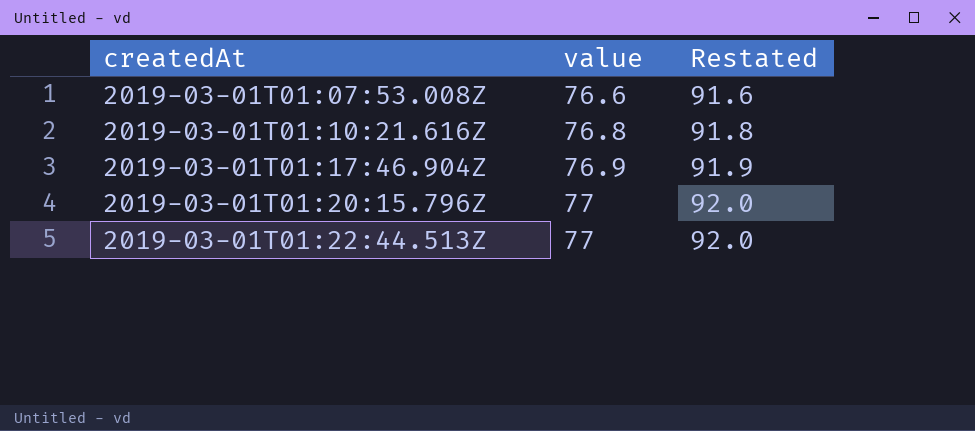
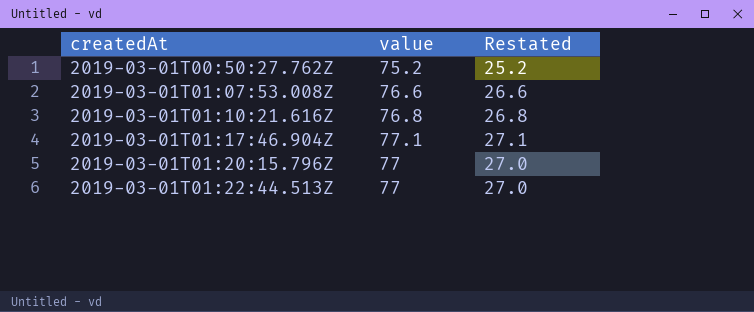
column Restated | formula: [value] + 15 -> [value] - 50
row 2019-03-01T00:50:27.762Z: none -> 75.2 | 25.2
2019-03-01T01:17:46.904Z | value: 76.9 -> 77.1

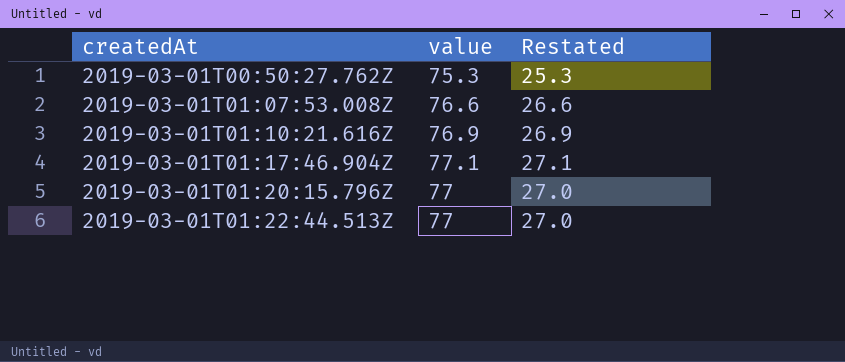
2019-03-01T00:50:27.762Z | value: 75.2 -> 75.3
2019-03-01T00:50:27.762Z | Restated: 25.2 -> 25.3
2019-03-01T01:10:21.616Z | value: 76.8 -> 76.9
2019-03-01T01:10:21.616Z | Restated: 26.8 -> 26.9

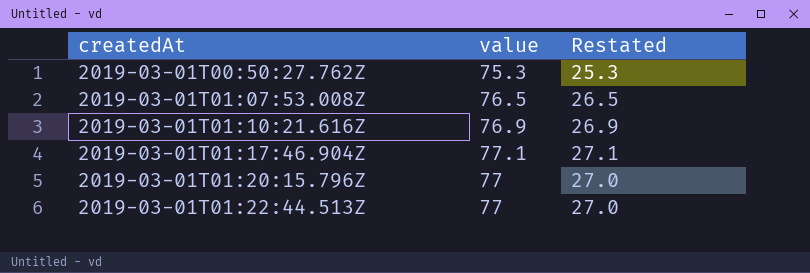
2019-03-01T01:07:53.008Z | value: 76.6 -> 76.5
2019-03-01T01:07:53.008Z | Restated: 26.6 -> 26.5

